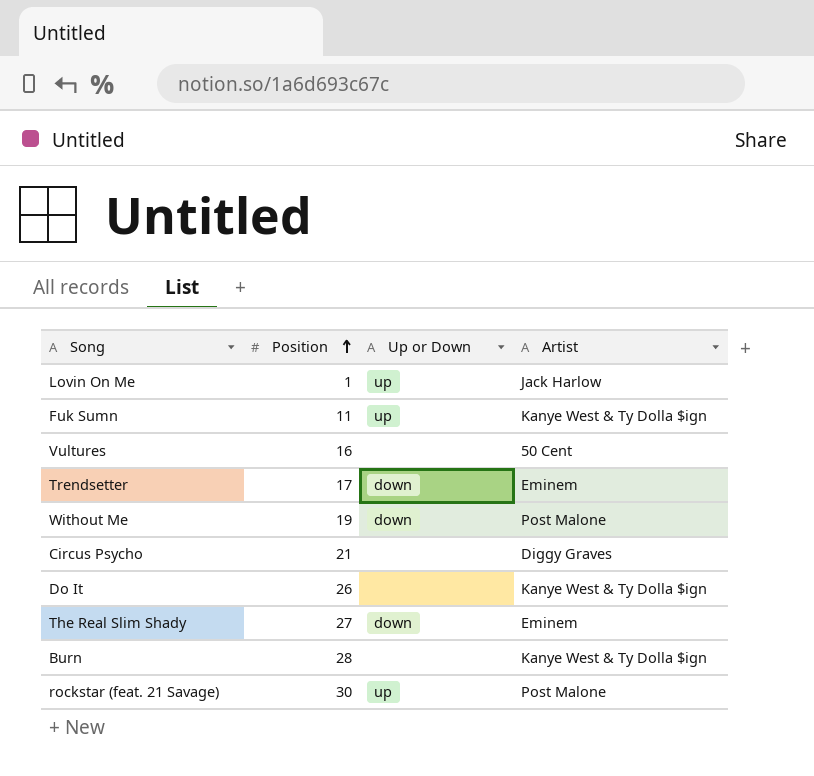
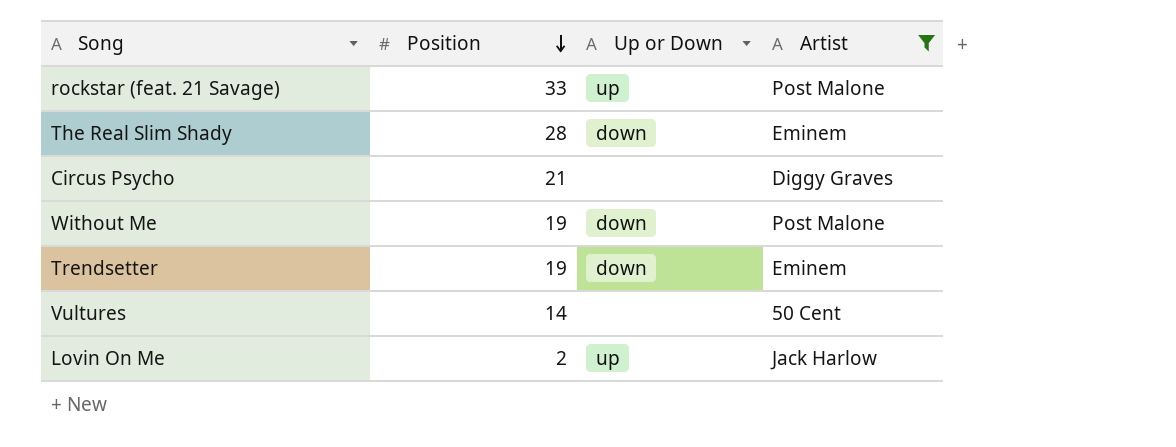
filter: none -> Artist != Kanye West & Ty Dolla $ign
row order: Position ascending -> Position descending
rockstar (feat. 21 Savage) | Position: 30 -> 33
The Real Slim Shady | Position: 27 -> 28
Trendsetter | Position: 17 -> 19
Vultures | Position: 16 -> 14
Lovin On Me | Position: 1 -> 2

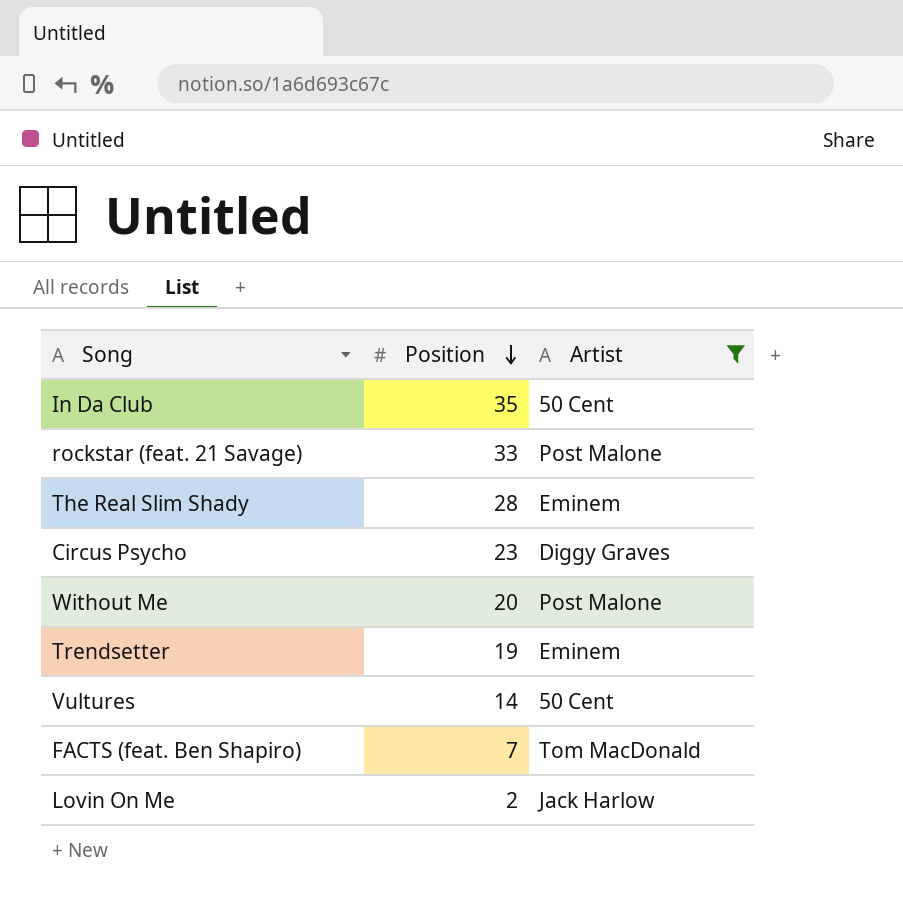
column Up or Down | position: 3 -> none
row In Da Club: none -> 35 | 50 Cent
Circus Psycho | Position: 21 -> 23
Without Me | Position: 19 -> 20
row FACTS (feat. Ben Shapiro): none -> 7 | Tom MacDonald

